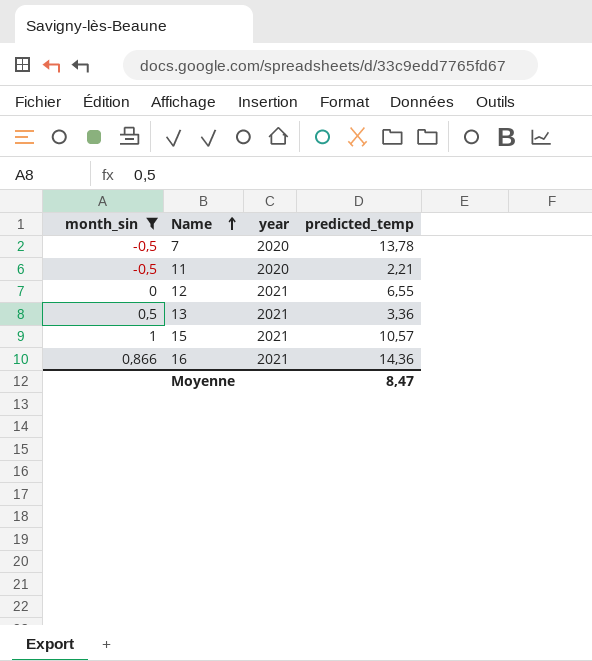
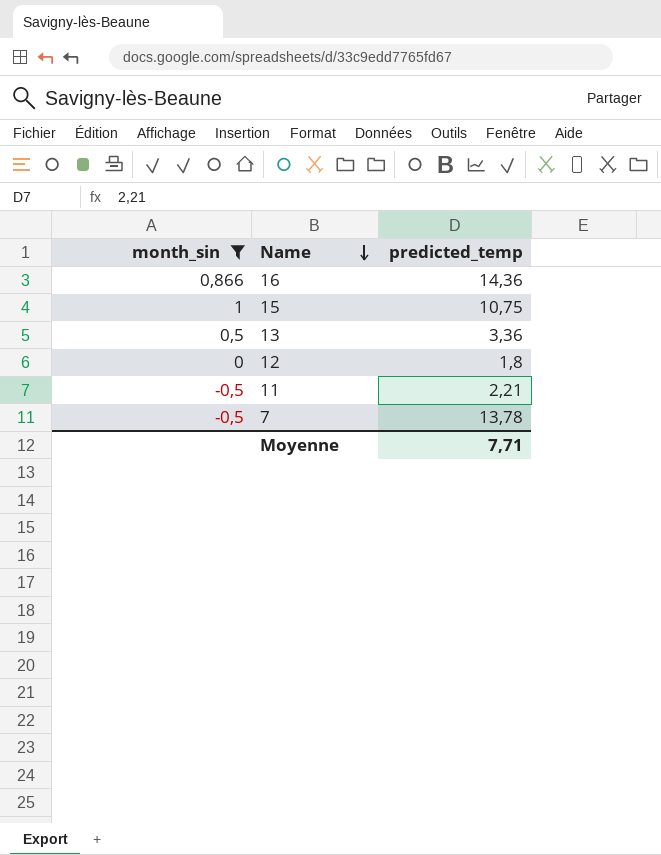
row order: Name ascending -> Name descending
column year | position: 3 -> none
15 | predicted_temp: 10,57 -> 10,75
12 | predicted_temp: 6,55 -> 1,8
Moyenne | predicted_temp: 8,47 -> 7,71

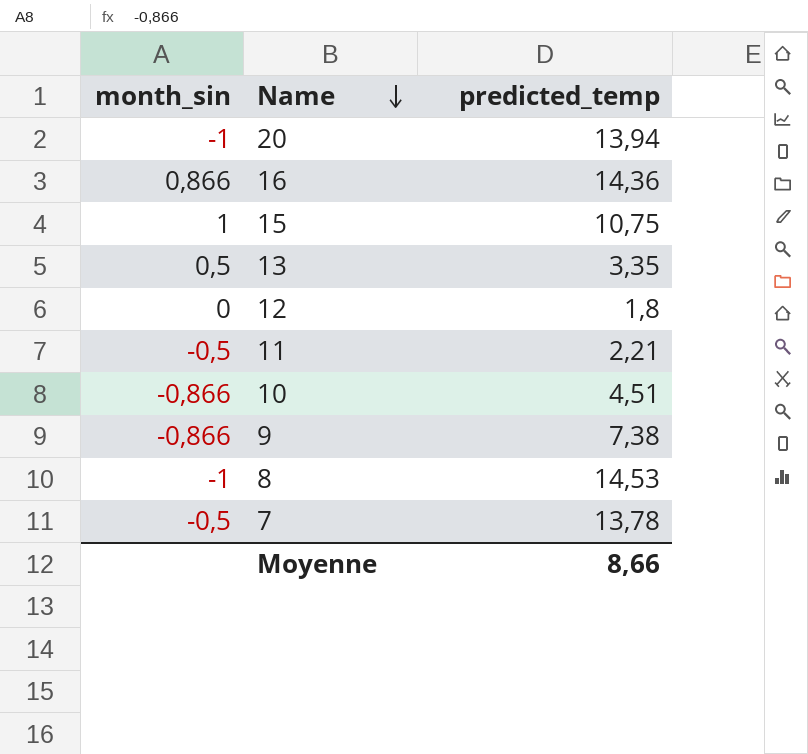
filter: month_sin >= -0,5 -> none
13 | predicted_temp: 3,36 -> 3,35
Moyenne | predicted_temp: 7,71 -> 8,66

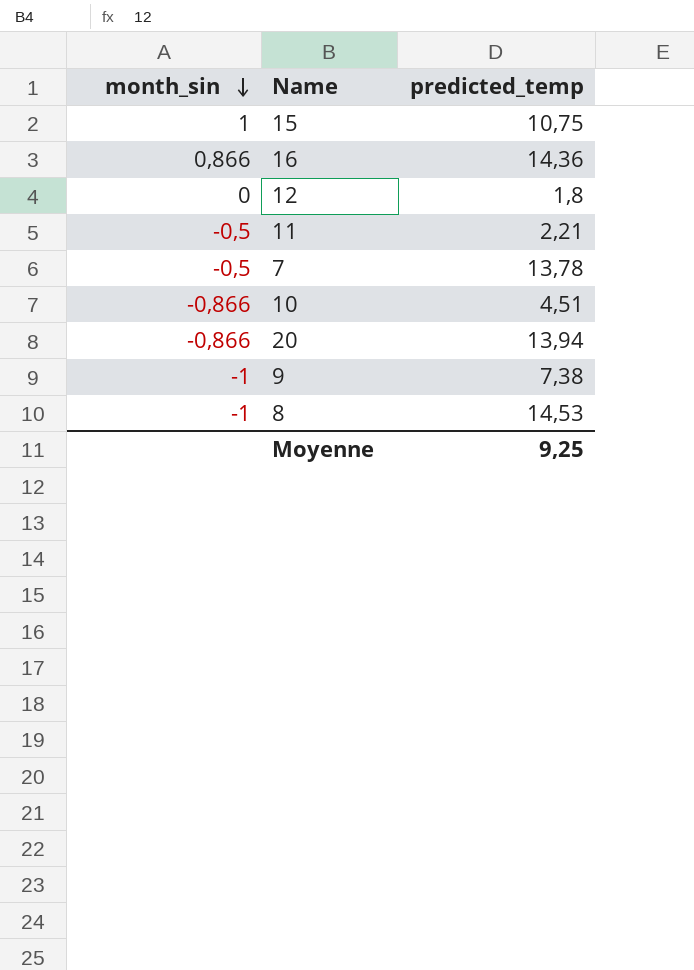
row order: Name descending -> month_sin descending
row 13: 0,5 | 3,35 -> none
20 | month_sin: -1 -> -0,866
9 | month_sin: -0,866 -> -1
Moyenne | predicted_temp: 8,66 -> 9,25

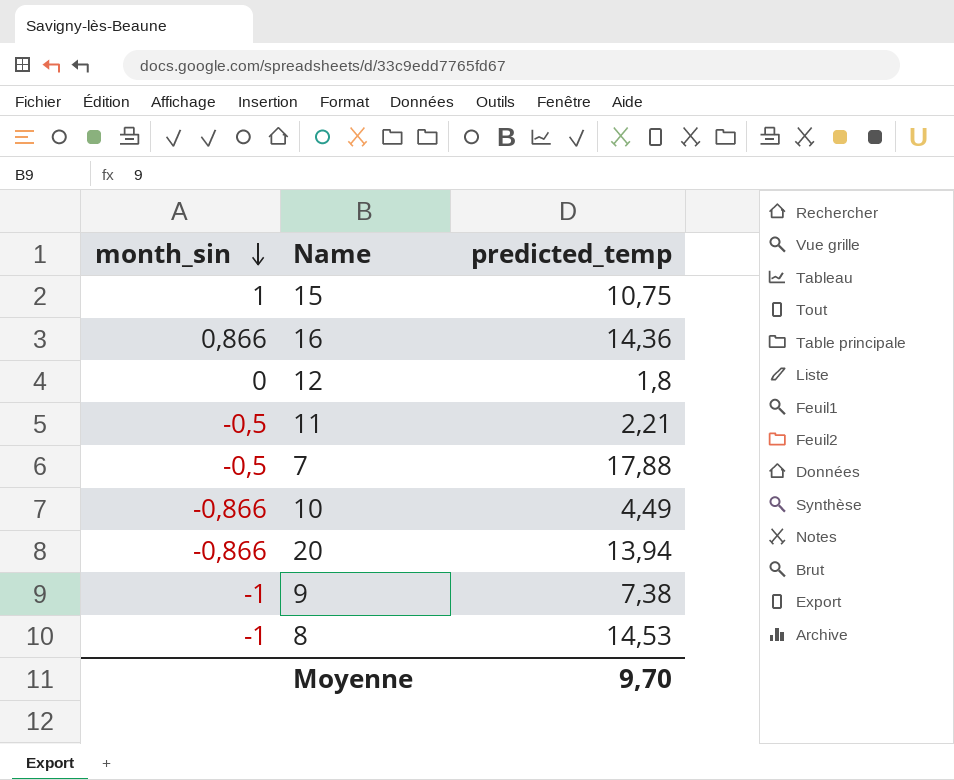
7 | predicted_temp: 13,78 -> 17,88
10 | predicted_temp: 4,51 -> 4,49
Moyenne | predicted_temp: 9,25 -> 9,70

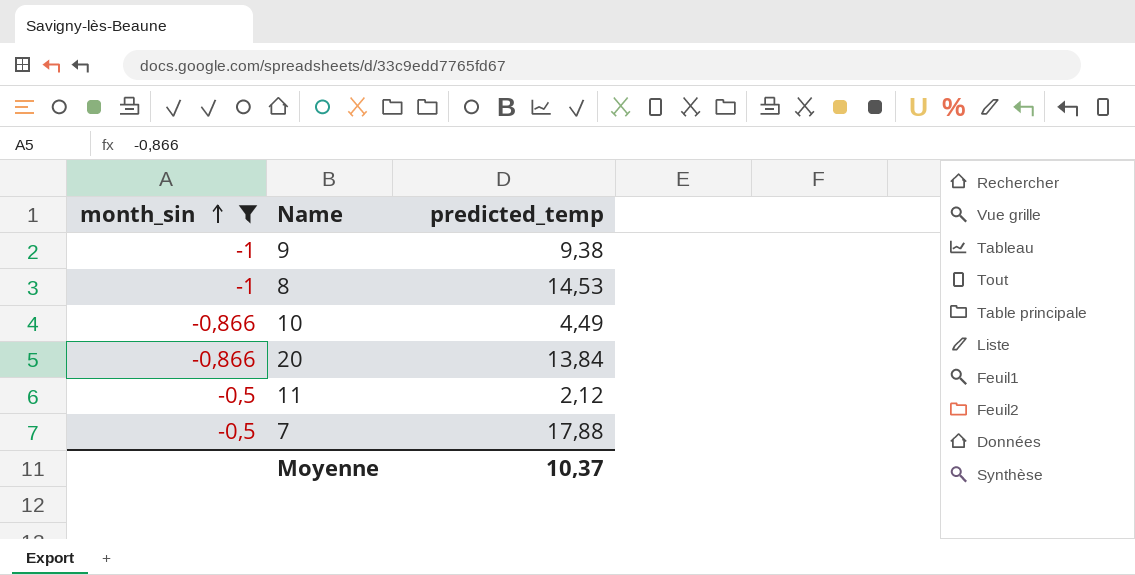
filter: none -> month_sin <= -0,5
row order: month_sin descending -> month_sin ascending
9 | predicted_temp: 7,38 -> 9,38
20 | predicted_temp: 13,94 -> 13,84
11 | predicted_temp: 2,21 -> 2,12
Moyenne | predicted_temp: 9,70 -> 10,37

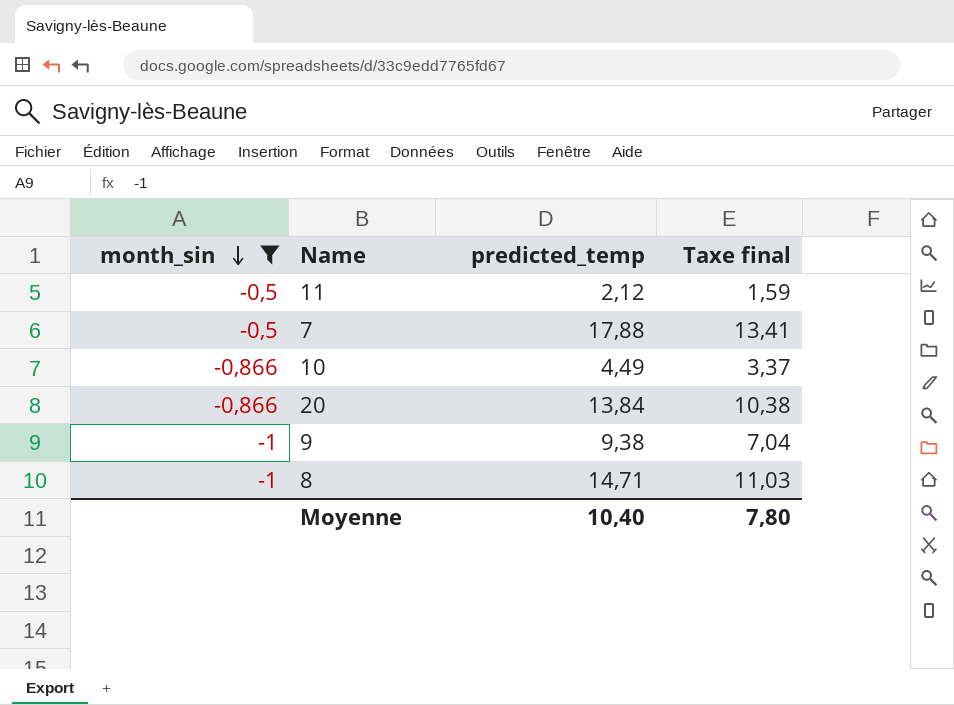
row order: month_sin ascending -> month_sin descending
column Taxe final | formula: none -> [predicted_temp] * 0,75
8 | predicted_temp: 14,53 -> 14,71
Moyenne | predicted_temp: 10,37 -> 10,40

